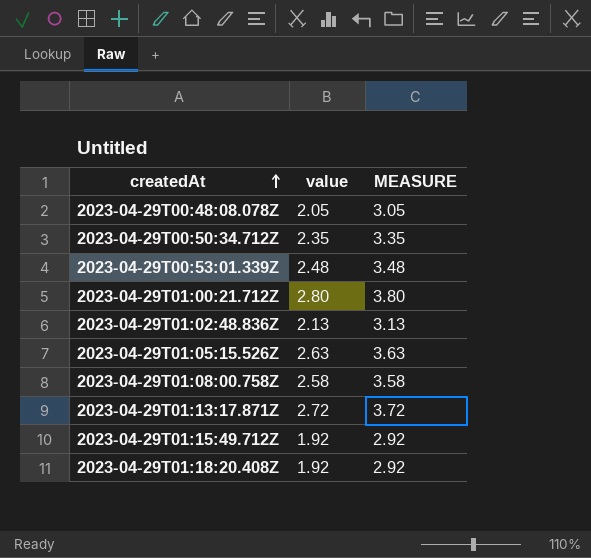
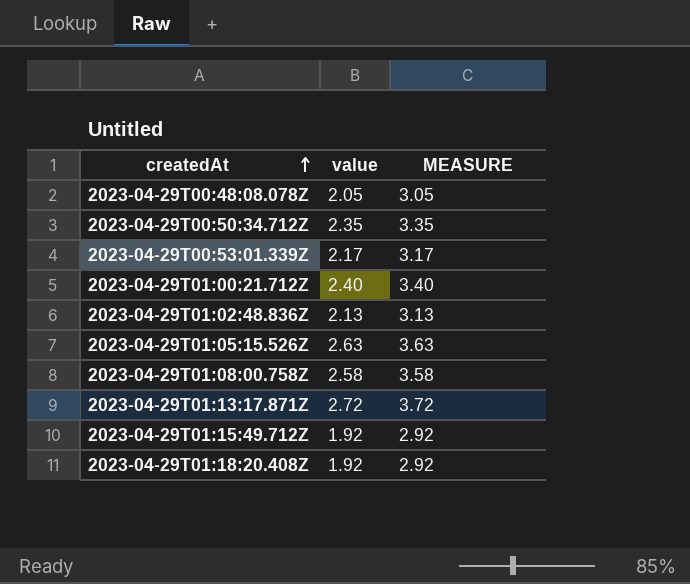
2023-04-29T00:53:01.339Z | value: 2.48 -> 2.17
2023-04-29T00:53:01.339Z | MEASURE: 3.48 -> 3.17
2023-04-29T01:00:21.712Z | value: 2.80 -> 2.40
2023-04-29T01:00:21.712Z | MEASURE: 3.80 -> 3.40

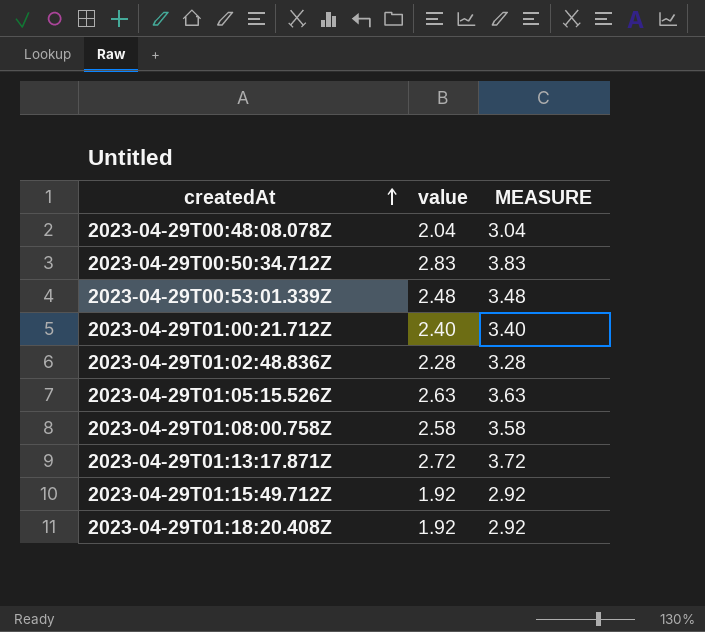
2023-04-29T00:48:08.078Z | value: 2.05 -> 2.04
2023-04-29T00:48:08.078Z | MEASURE: 3.05 -> 3.04
2023-04-29T00:50:34.712Z | value: 2.35 -> 2.83
2023-04-29T00:50:34.712Z | MEASURE: 3.35 -> 3.83
2023-04-29T00:53:01.339Z | value: 2.17 -> 2.48
2023-04-29T00:53:01.339Z | MEASURE: 3.17 -> 3.48
2023-04-29T01:02:48.836Z | value: 2.13 -> 2.28
2023-04-29T01:02:48.836Z | MEASURE: 3.13 -> 3.28

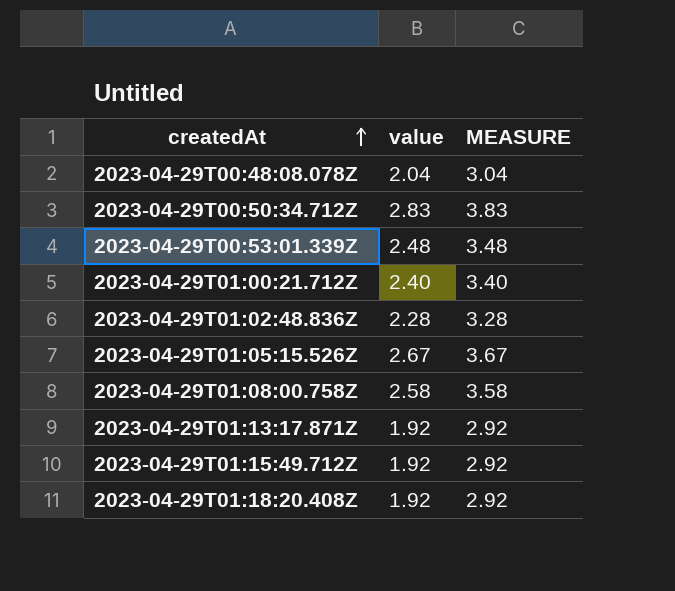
2023-04-29T01:05:15.526Z | value: 2.63 -> 2.67
2023-04-29T01:05:15.526Z | MEASURE: 3.63 -> 3.67
2023-04-29T01:13:17.871Z | value: 2.72 -> 1.92
2023-04-29T01:13:17.871Z | MEASURE: 3.72 -> 2.92

